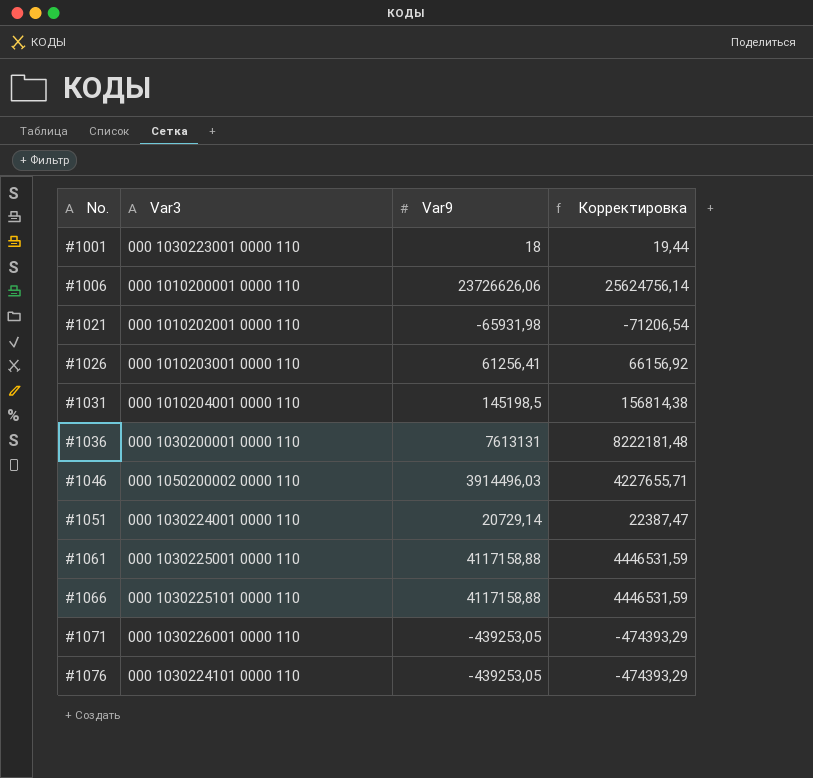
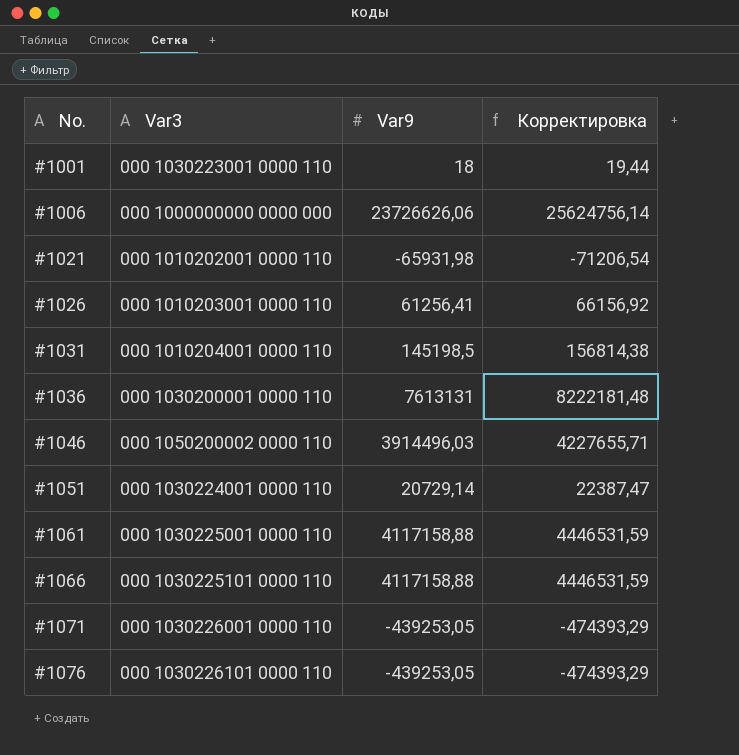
#1006 | Var3: 000 1010200001 0000 110 -> 000 1000000000 0000 000
#1076 | Var3: 000 1030224101 0000 110 -> 000 1030226101 0000 110

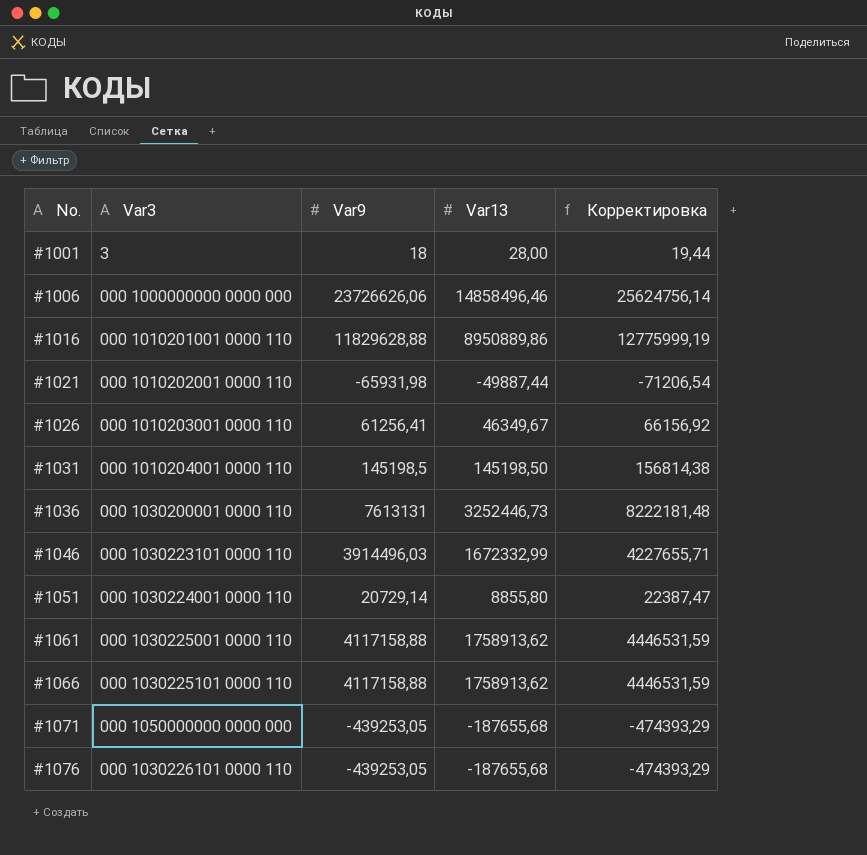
column Var13 | position: none -> 4
#1001 | Var3: 000 1030223001 0000 110 -> 3
row #1016: none -> 000 1010201001 0000 110 | 11829628,88 | 8950889,86 | 12775999,19
#1046 | Var3: 000 1050200002 0000 110 -> 000 1030223101 0000 110
#1071 | Var3: 000 1030226001 0000 110 -> 000 1050000000 0000 000

